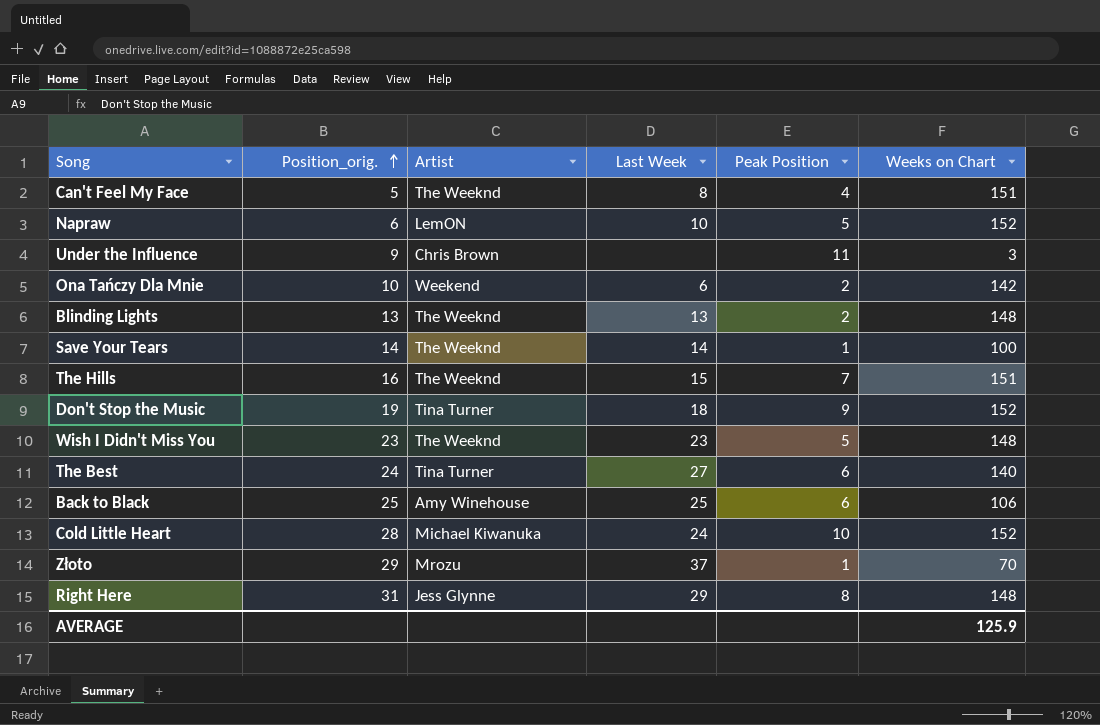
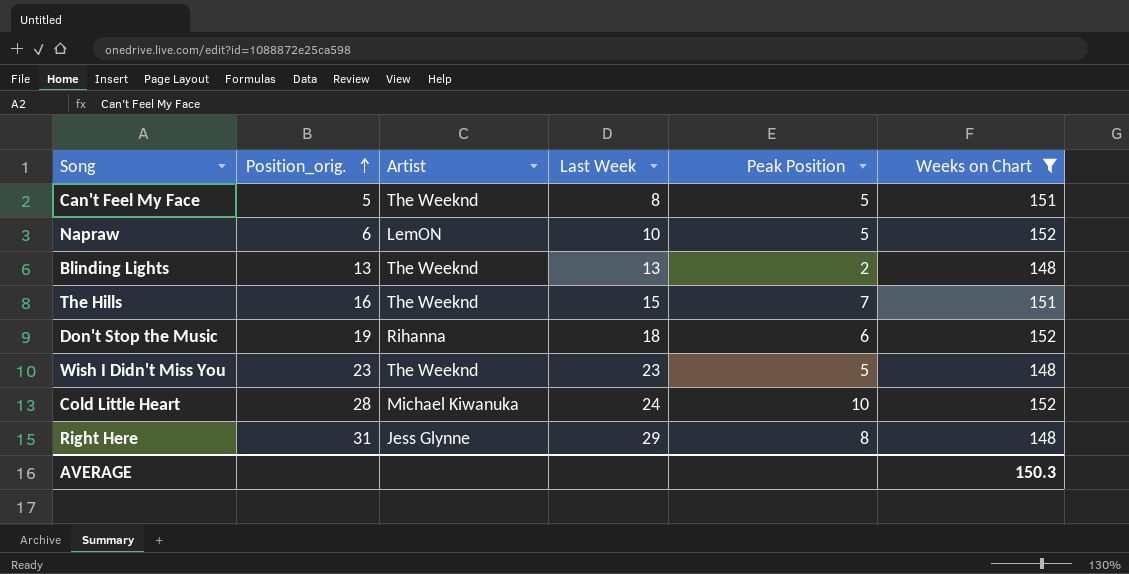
filter: none -> Weeks on Chart >= 148
Can't Feel My Face | Peak Position: 4 -> 5
Don't Stop the Music | Artist: Tina Turner -> Rihanna
Don't Stop the Music | Peak Position: 9 -> 6
AVERAGE | Weeks on Chart: 125.9 -> 150.3

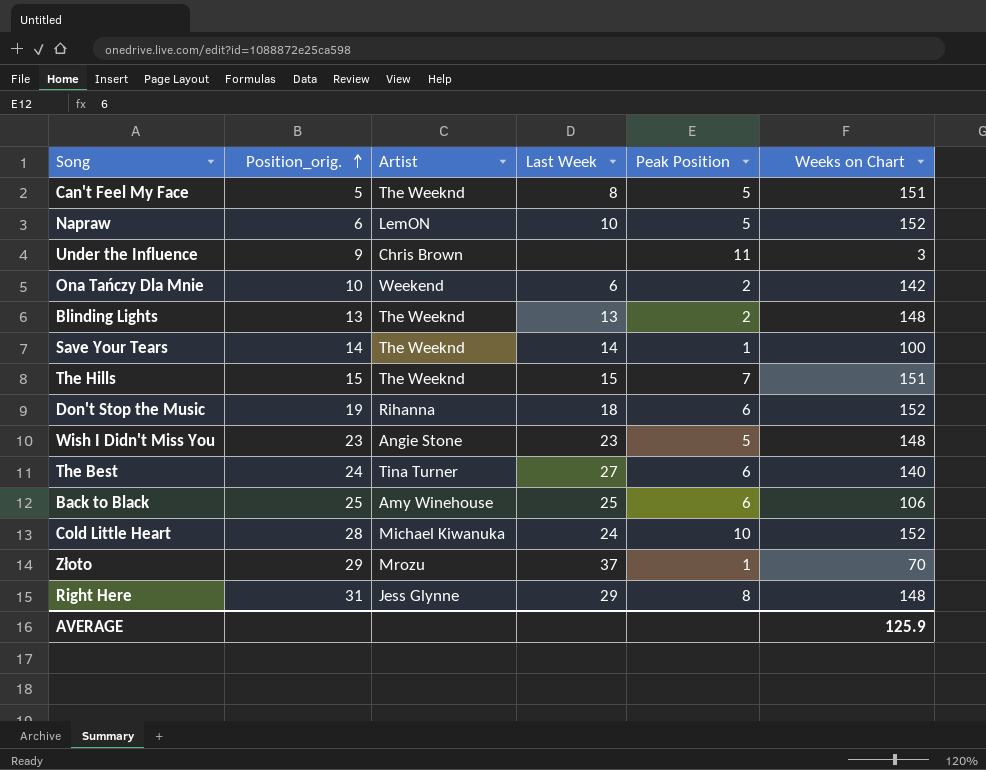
filter: Weeks on Chart >= 148 -> none
The Hills | Position_orig.: 16 -> 15
Wish I Didn't Miss You | Artist: The Weeknd -> Angie Stone
AVERAGE | Weeks on Chart: 150.3 -> 125.9

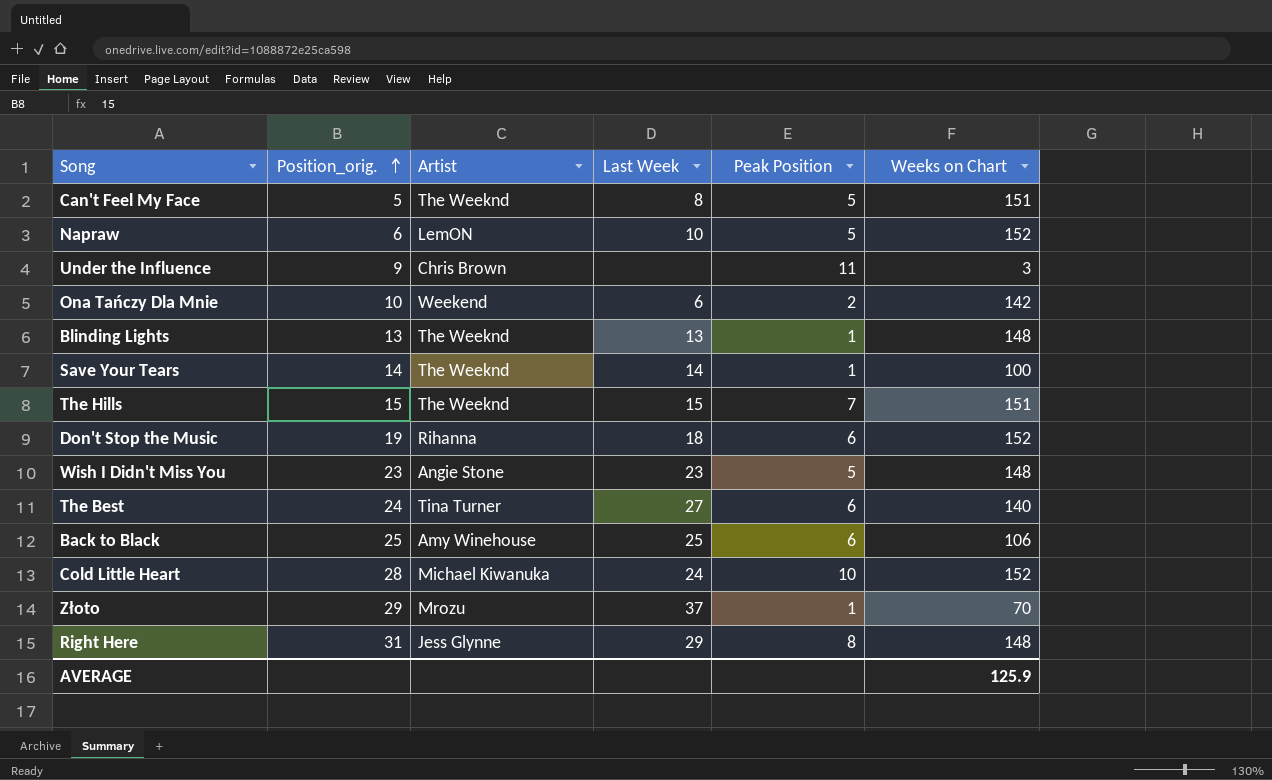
Blinding Lights | Peak Position: 2 -> 1

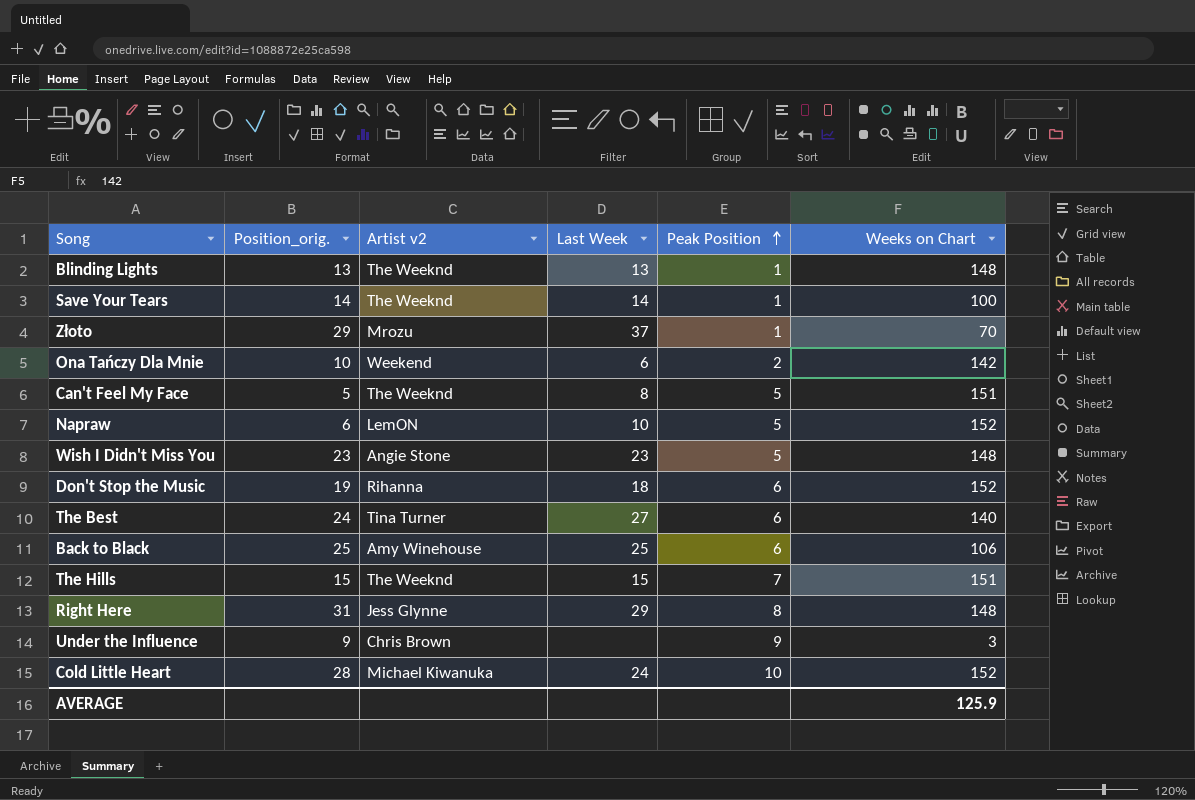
row order: Position_orig. ascending -> Peak Position ascending
column name: Artist -> Artist v2
Under the Influence | Peak Position: 11 -> 9

